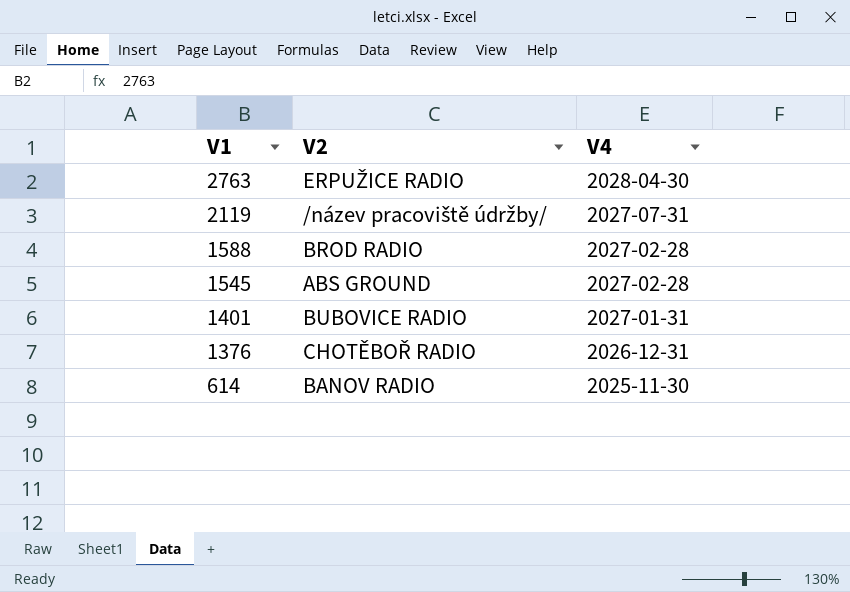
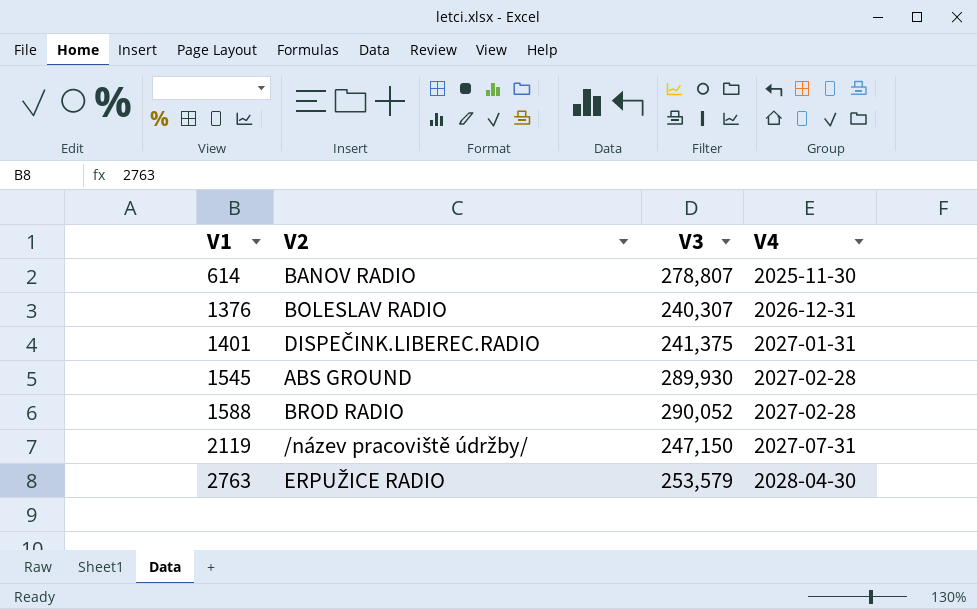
row order: V1 descending -> V1 ascending
column V3 | position: none -> 3
1376 | V2: CHOTĚBOŘ RADIO -> BOLESLAV RADIO
1401 | V2: BUBOVICE RADIO -> DISPEČINK.LIBEREC.RADIO

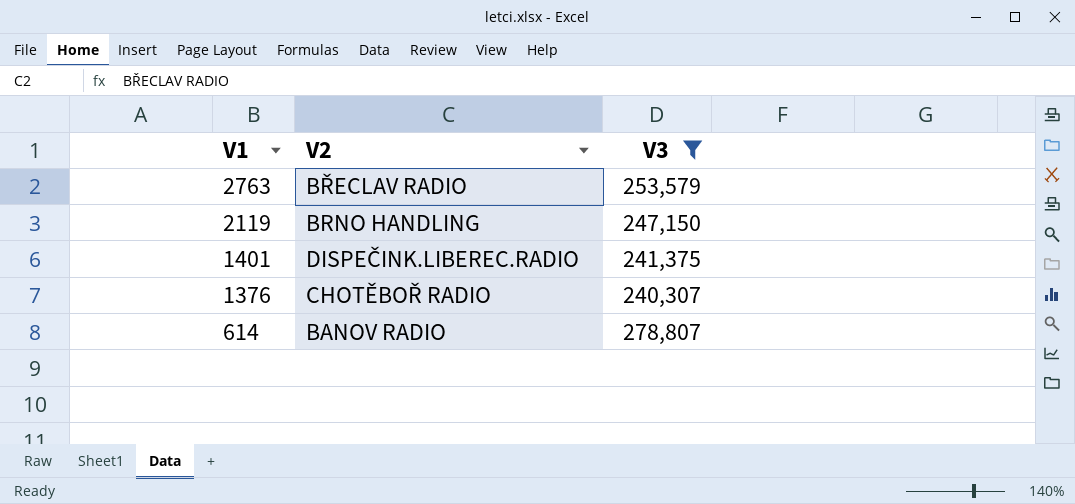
filter: none -> V3 <= 278,807
row order: V1 ascending -> V1 descending
column V4 | position: 4 -> none
2763 | V2: ERPUŽICE RADIO -> BŘECLAV RADIO
2119 | V2: /název pracoviště údržby/ -> BRNO HANDLING
1376 | V2: BOLESLAV RADIO -> CHOTĚBOŘ RADIO

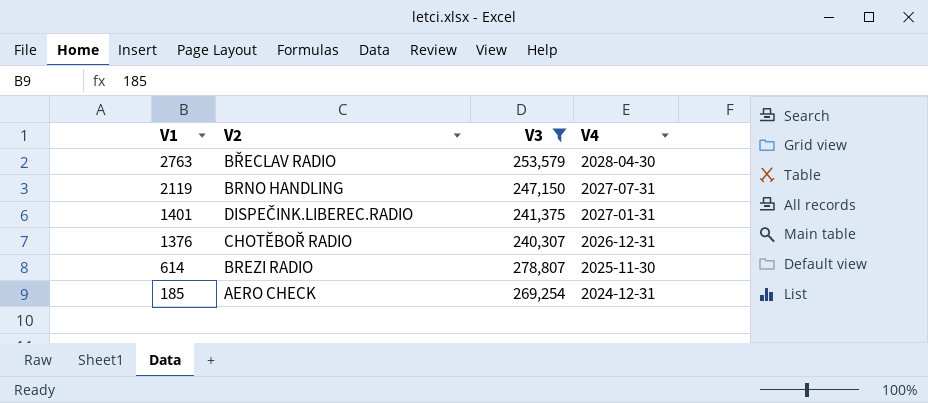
column V4 | position: none -> 4
614 | V2: BANOV RADIO -> BREZI RADIO
row 185: none -> AERO CHECK | 269,254 | 2024-12-31

